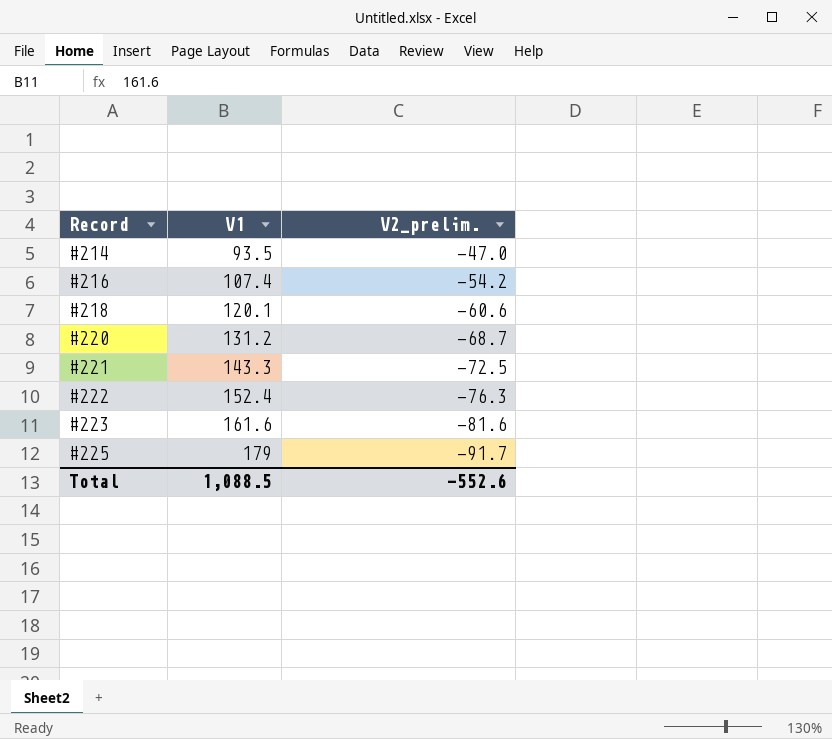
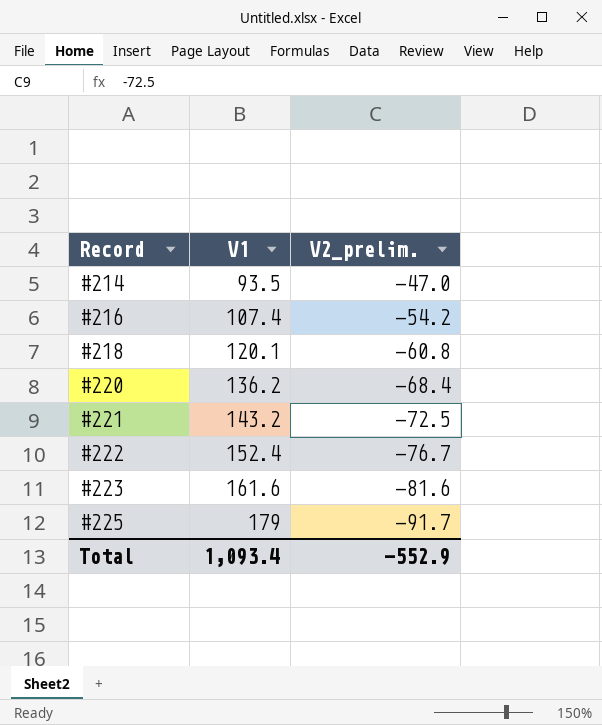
#218 | V2_prelim.: -60.6 -> -60.8
#220 | V1: 131.2 -> 136.2
#220 | V2_prelim.: -68.7 -> -68.4
#221 | V1: 143.3 -> 143.2
#222 | V2_prelim.: -76.3 -> -76.7
Total | V1: 1,088.5 -> 1,093.4
Total | V2_prelim.: -552.6 -> -552.9

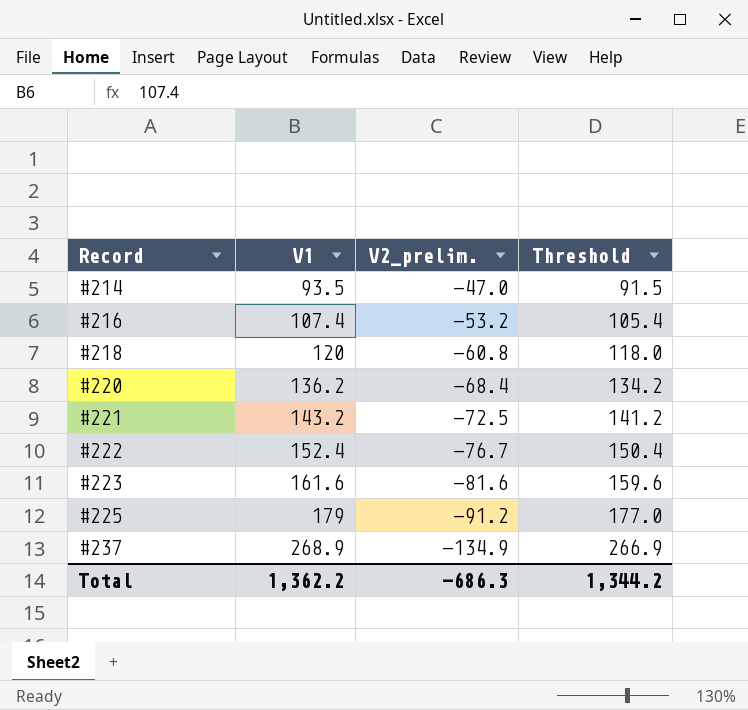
column Threshold | formula: none -> [V1] - 2
#216 | V2_prelim.: -54.2 -> -53.2
#218 | V1: 120.1 -> 120
#225 | V2_prelim.: -91.7 -> -91.2
row #237: none -> 268.9 | -134.9 | 266.9
Total | V1: 1,093.4 -> 1,362.2
Total | V2_prelim.: -552.9 -> -686.3

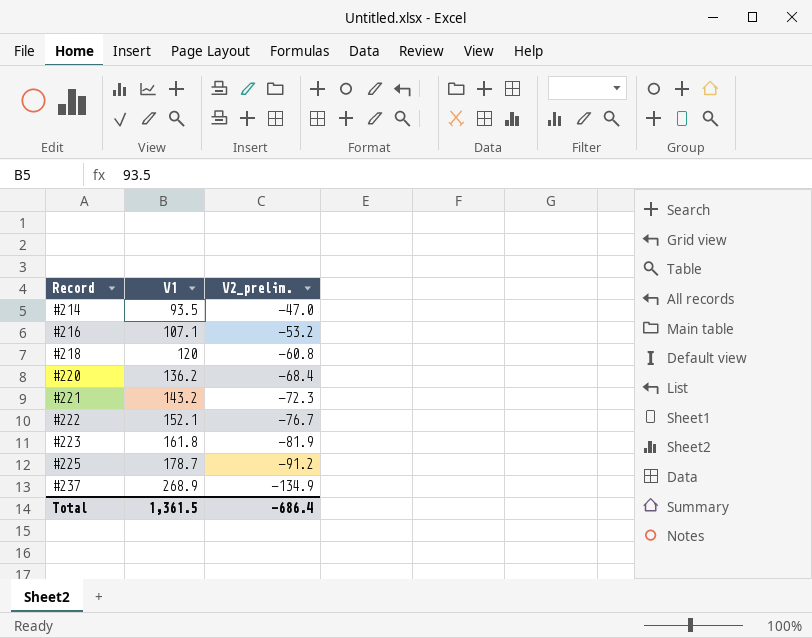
column Threshold | formula: [V1] - 2 -> none
#216 | V1: 107.4 -> 107.1
#221 | V2_prelim.: -72.5 -> -72.3
#222 | V1: 152.4 -> 152.1
#223 | V1: 161.6 -> 161.8
#223 | V2_prelim.: -81.6 -> -81.9
#225 | V1: 179 -> 178.7
Total | V1: 1,362.2 -> 1,361.5
Total | V2_prelim.: -686.3 -> -686.4

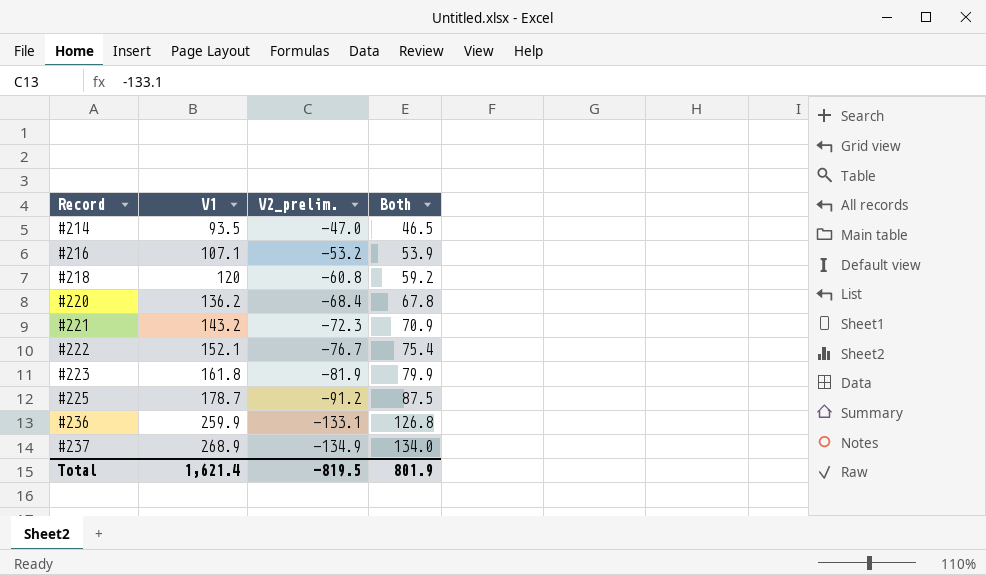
column Both | formula: none -> [V1] + [V2_prelim.]
row #236: none -> 259.9 | -133.1 | 126.8
Total | V1: 1,361.5 -> 1,621.4
Total | V2_prelim.: -686.4 -> -819.5

